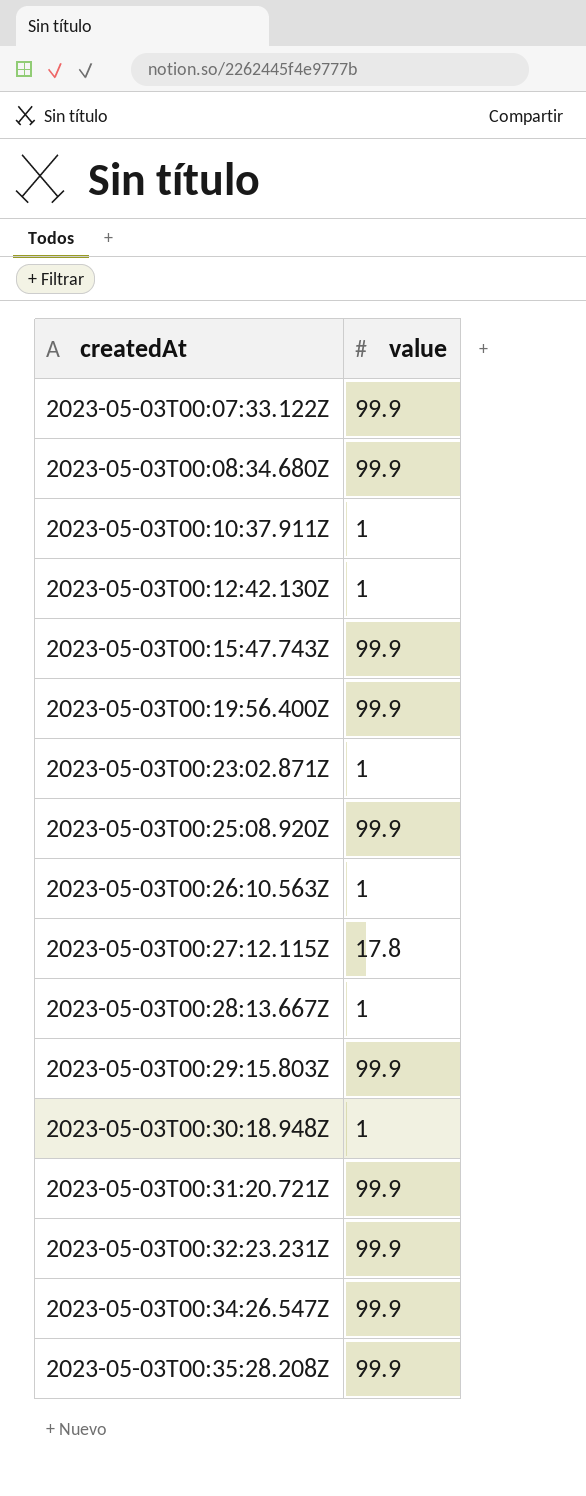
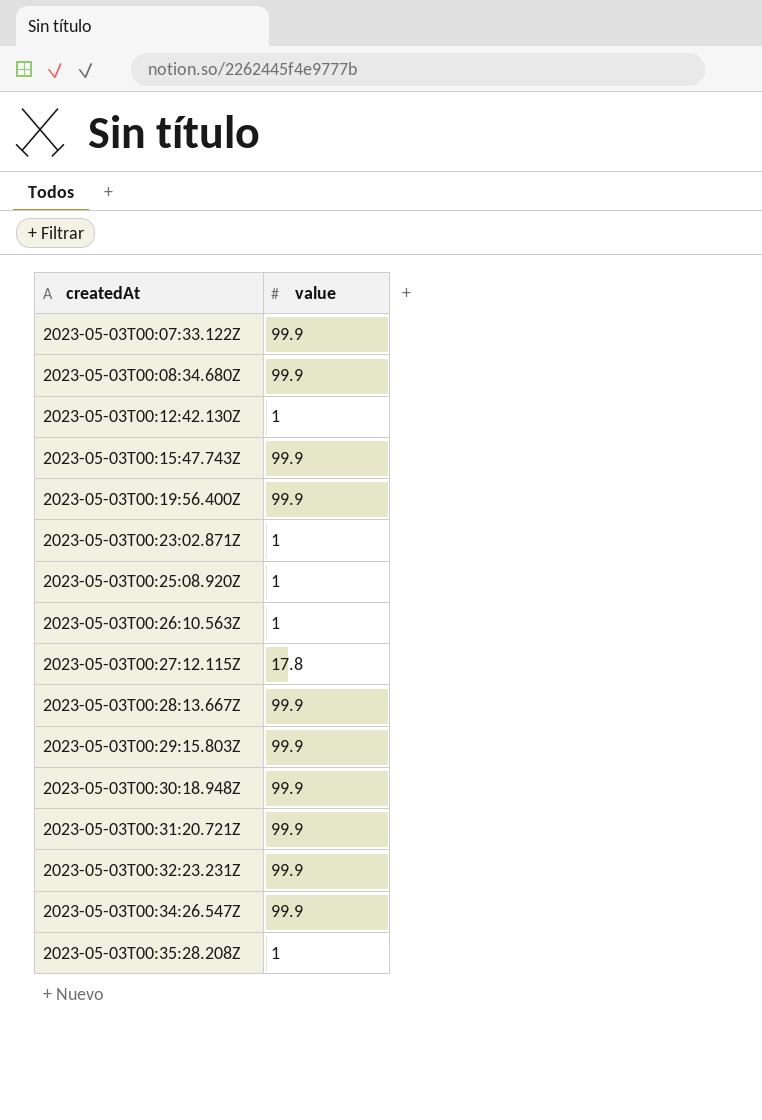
row 2023-05-03T00:10:37.911Z: 1 -> none
2023-05-03T00:25:08.920Z | value: 99.9 -> 1
2023-05-03T00:28:13.667Z | value: 1 -> 99.9
2023-05-03T00:30:18.948Z | value: 1 -> 99.9
2023-05-03T00:35:28.208Z | value: 99.9 -> 1

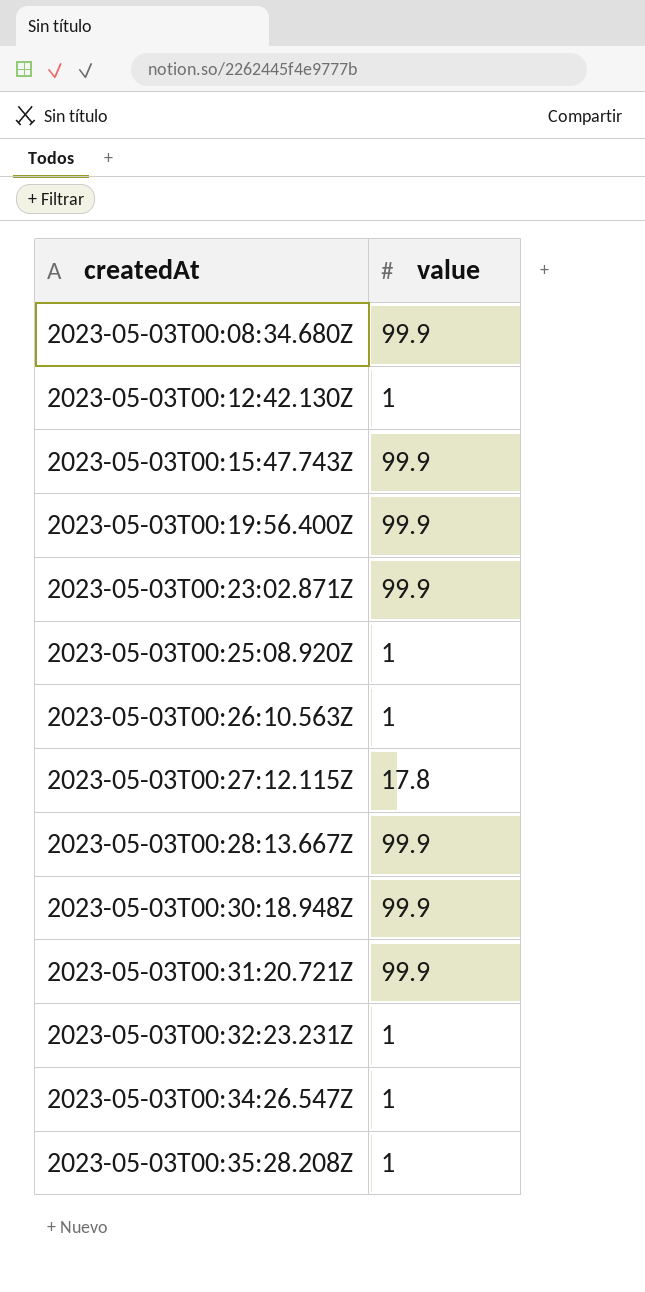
row 2023-05-03T00:07:33.122Z: 99.9 -> none
row 2023-05-03T00:29:15.803Z: 99.9 -> none
2023-05-03T00:23:02.871Z | value: 1 -> 99.9
2023-05-03T00:32:23.231Z | value: 99.9 -> 1
2023-05-03T00:34:26.547Z | value: 99.9 -> 1

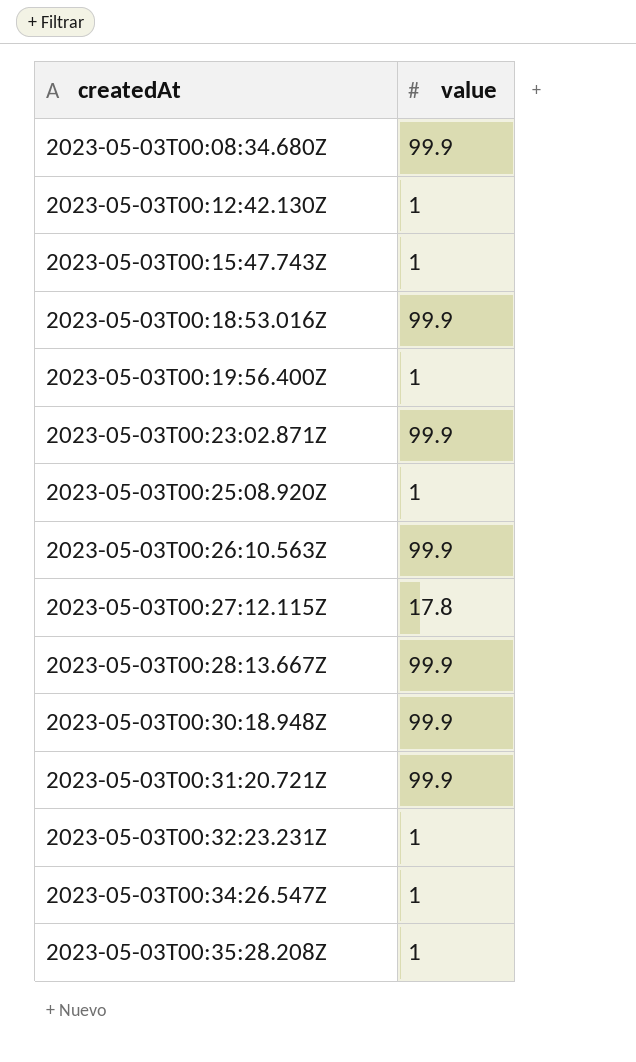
2023-05-03T00:15:47.743Z | value: 99.9 -> 1
row 2023-05-03T00:18:53.016Z: none -> 99.9
2023-05-03T00:19:56.400Z | value: 99.9 -> 1
2023-05-03T00:26:10.563Z | value: 1 -> 99.9

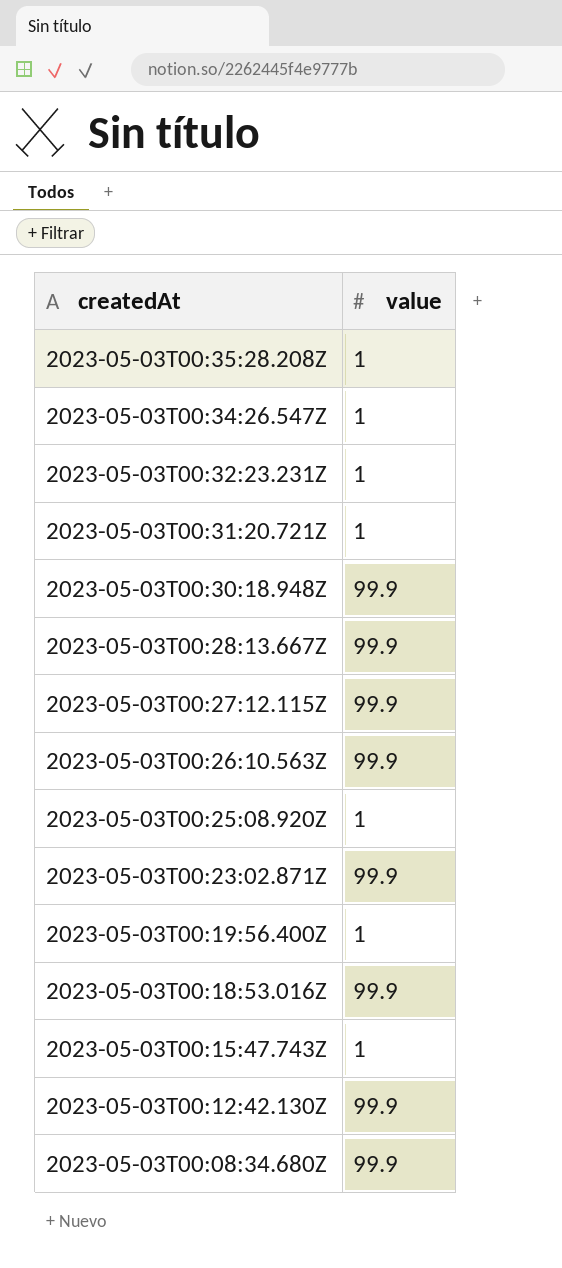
row order: createdAt ascending -> createdAt descending
2023-05-03T00:31:20.721Z | value: 99.9 -> 1
2023-05-03T00:27:12.115Z | value: 17.8 -> 99.9
2023-05-03T00:12:42.130Z | value: 1 -> 99.9

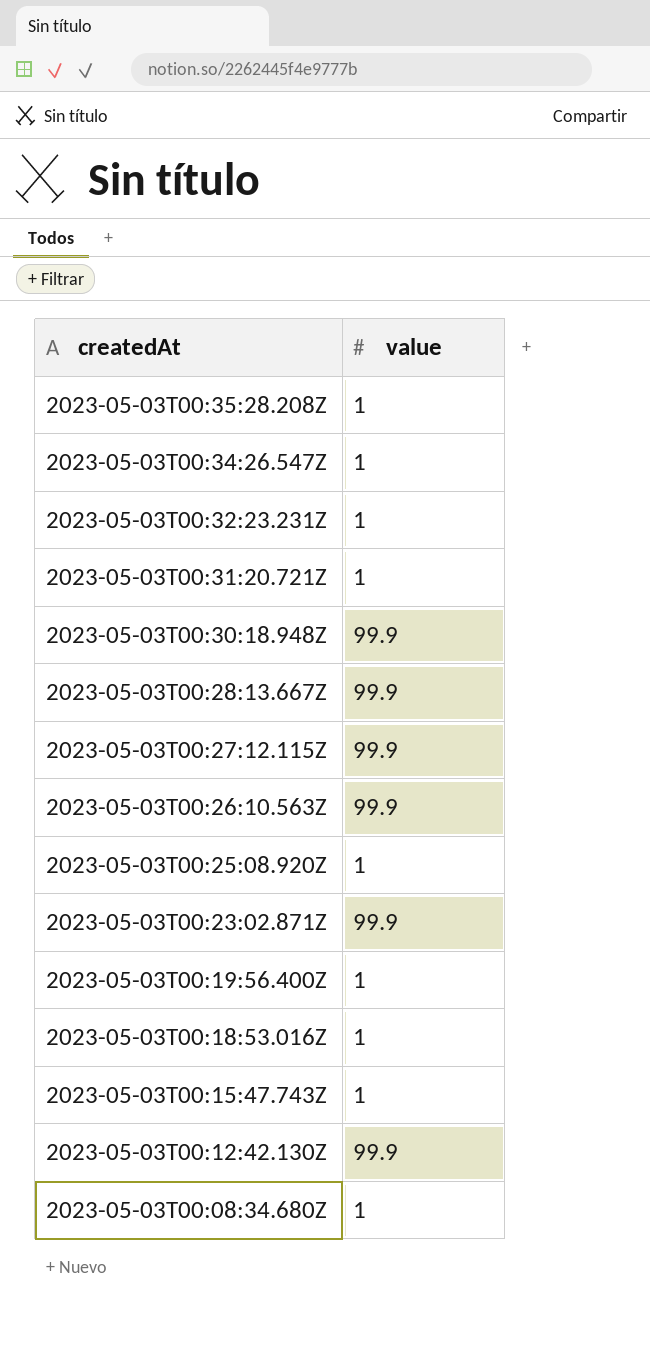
2023-05-03T00:18:53.016Z | value: 99.9 -> 1
2023-05-03T00:08:34.680Z | value: 99.9 -> 1

